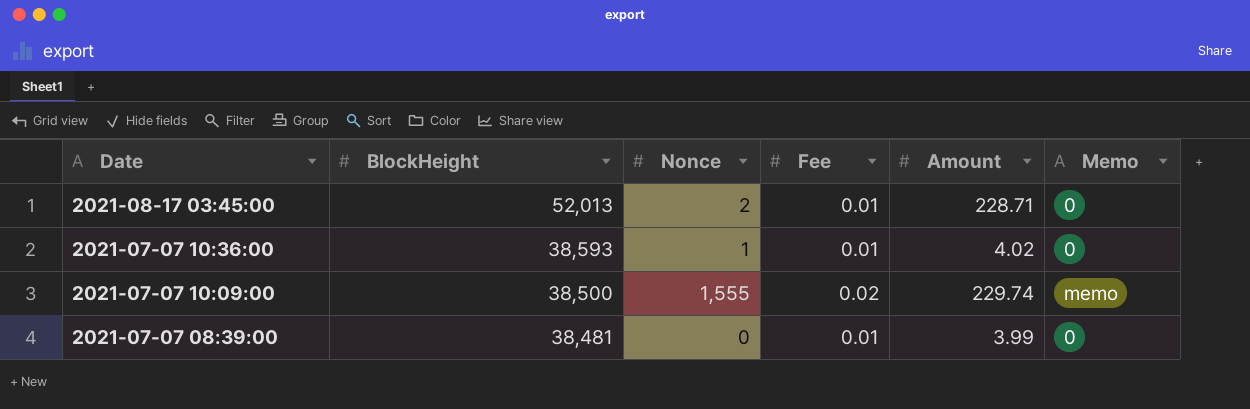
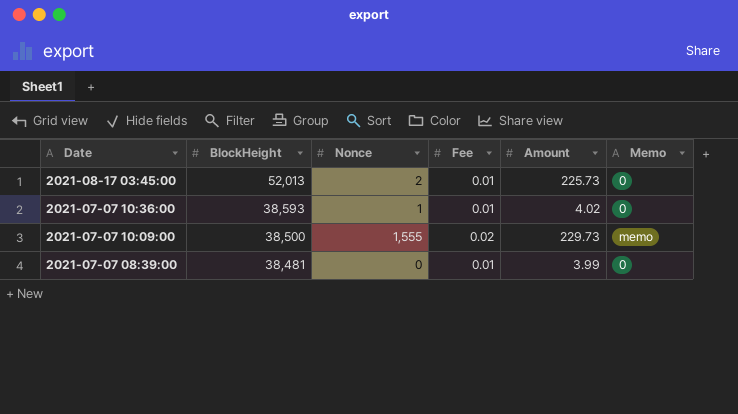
2021-08-17 03:45:00 | Amount: 228.71 -> 225.73
2021-07-07 10:09:00 | Amount: 229.74 -> 229.73

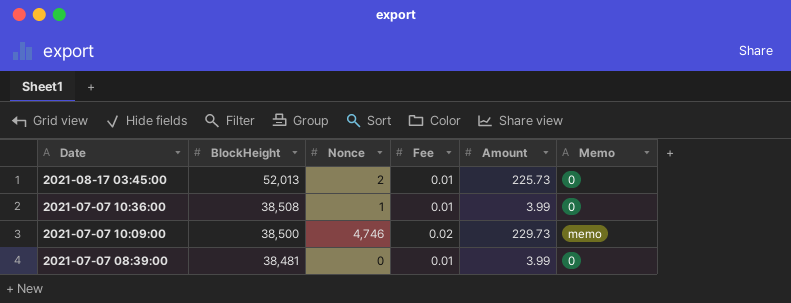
2021-07-07 10:36:00 | BlockHeight: 38,593 -> 38,508
2021-07-07 10:36:00 | Amount: 4.02 -> 3.99
2021-07-07 10:09:00 | Nonce: 1,555 -> 4,746

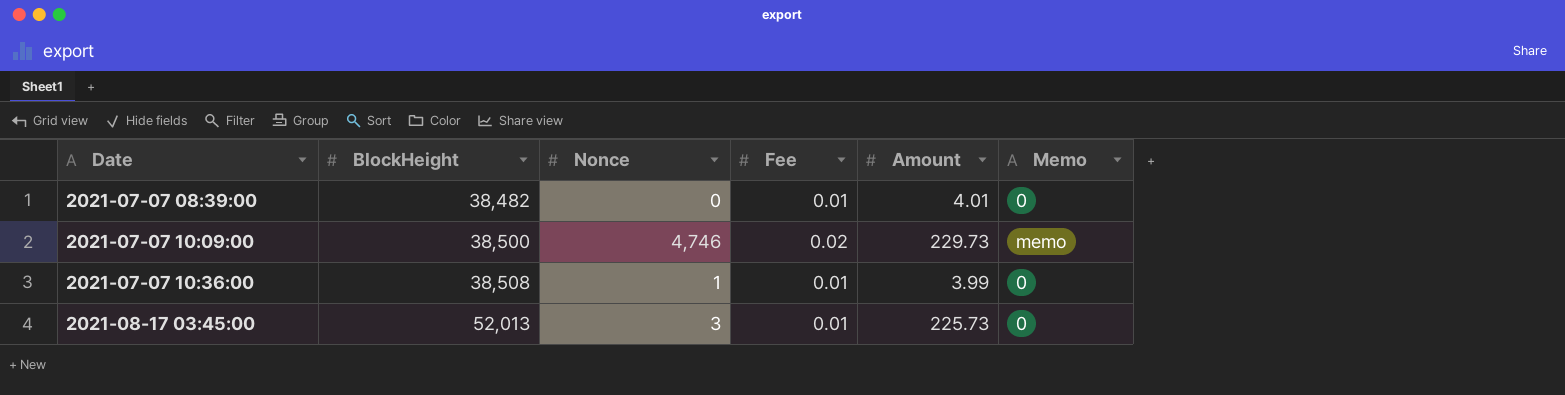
row order: Date descending -> Date ascending
2021-07-07 08:39:00 | BlockHeight: 38,481 -> 38,482
2021-07-07 08:39:00 | Amount: 3.99 -> 4.01
2021-08-17 03:45:00 | Nonce: 2 -> 3

